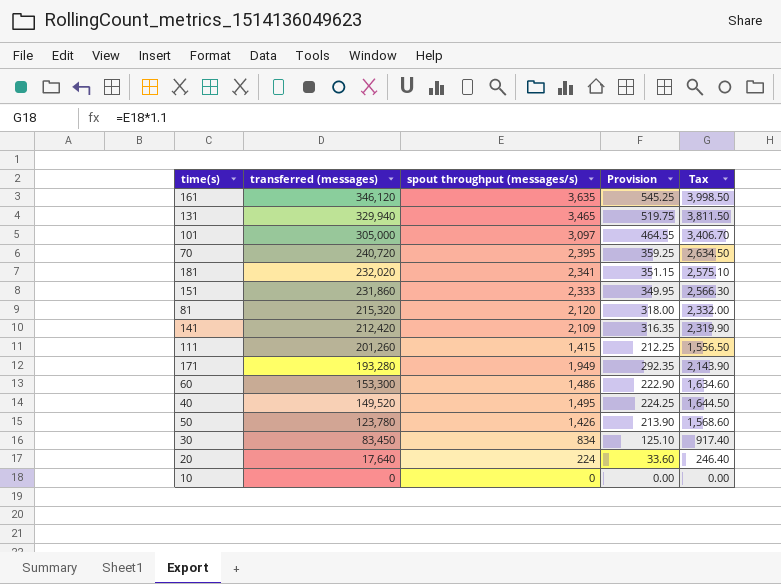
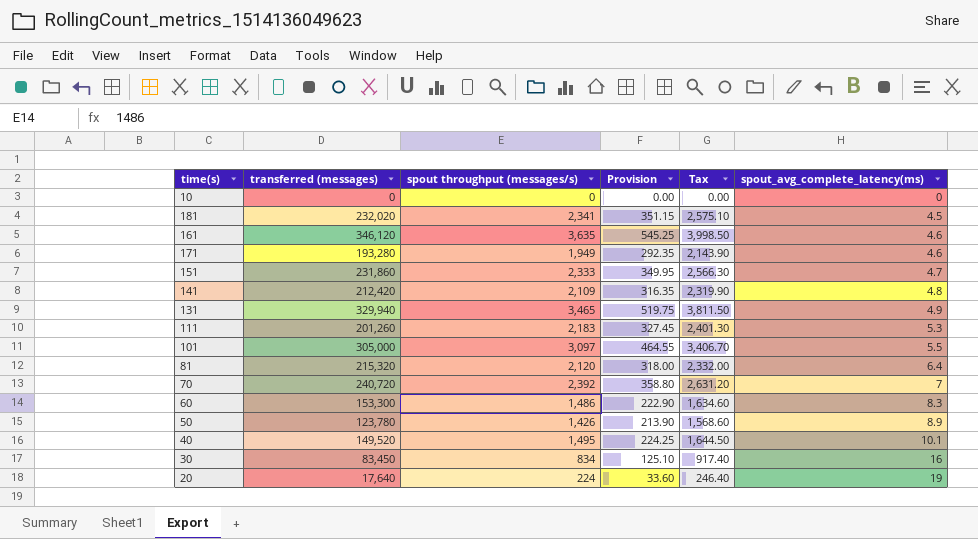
row order: transferred (messages) descending -> spout_avg_complete_latency(ms) ascending
column spout_avg_complete_latency(ms) | position: none -> 6
111 | spout throughput (messages/s): 1,415 -> 2,183
111 | Provision: 212.25 -> 327.45
111 | Tax: 1,556.50 -> 2,401.30
70 | spout throughput (messages/s): 2,395 -> 2,392
70 | Provision: 359.25 -> 358.80
70 | Tax: 2,634.50 -> 2,631.20

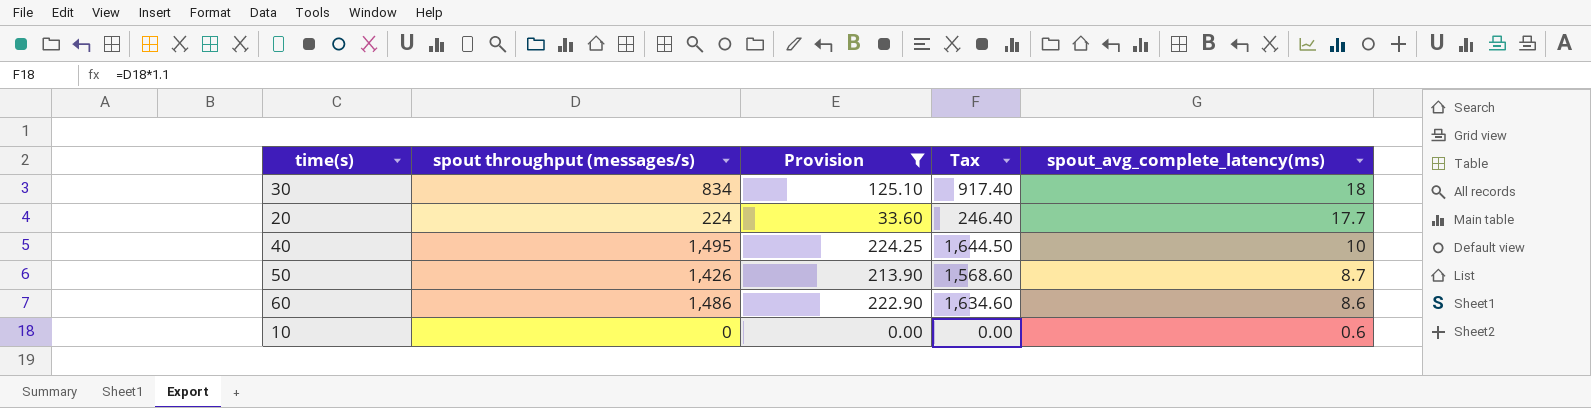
filter: none -> Provision <= 224.25
row order: spout_avg_complete_latency(ms) ascending -> spout_avg_complete_latency(ms) descending
column transferred (messages) | position: 2 -> none
30 | spout_avg_complete_latency(ms): 16 -> 18
20 | spout_avg_complete_latency(ms): 19 -> 17.7
40 | spout_avg_complete_latency(ms): 10.1 -> 10
50 | spout_avg_complete_latency(ms): 8.9 -> 8.7
60 | spout_avg_complete_latency(ms): 8.3 -> 8.6
10 | spout_avg_complete_latency(ms): 0 -> 0.6

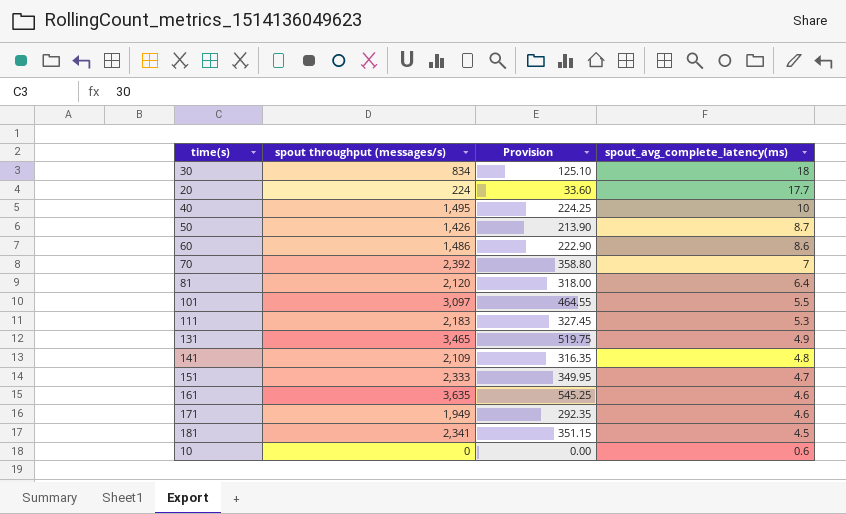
filter: Provision <= 224.25 -> none
column Tax | formula: [spout throughput (messages/s)] * 1.1 -> none

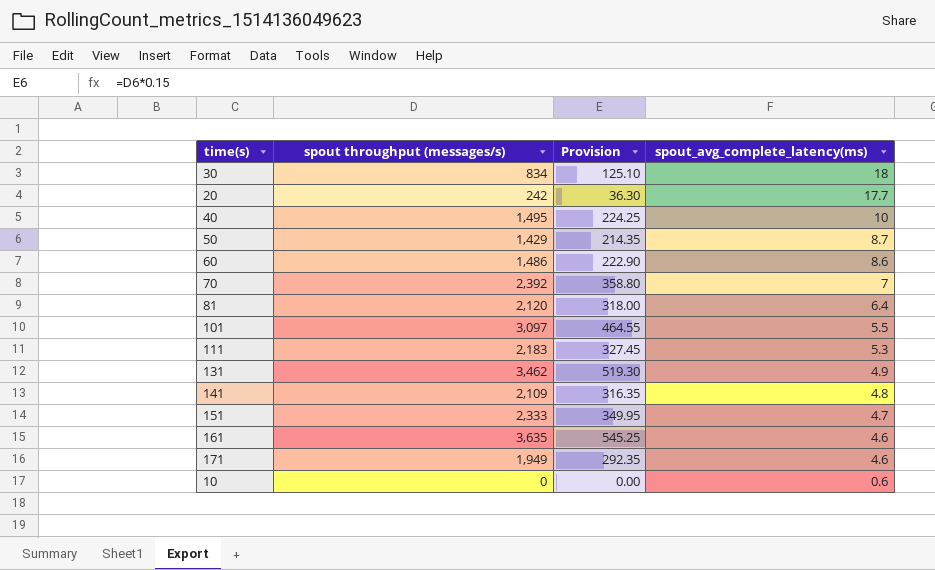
row 181: 2,341 | 351.15 | 4.5 -> none
20 | spout throughput (messages/s): 224 -> 242
20 | Provision: 33.60 -> 36.30
50 | spout throughput (messages/s): 1,426 -> 1,429
50 | Provision: 213.90 -> 214.35
131 | spout throughput (messages/s): 3,465 -> 3,462
131 | Provision: 519.75 -> 519.30

